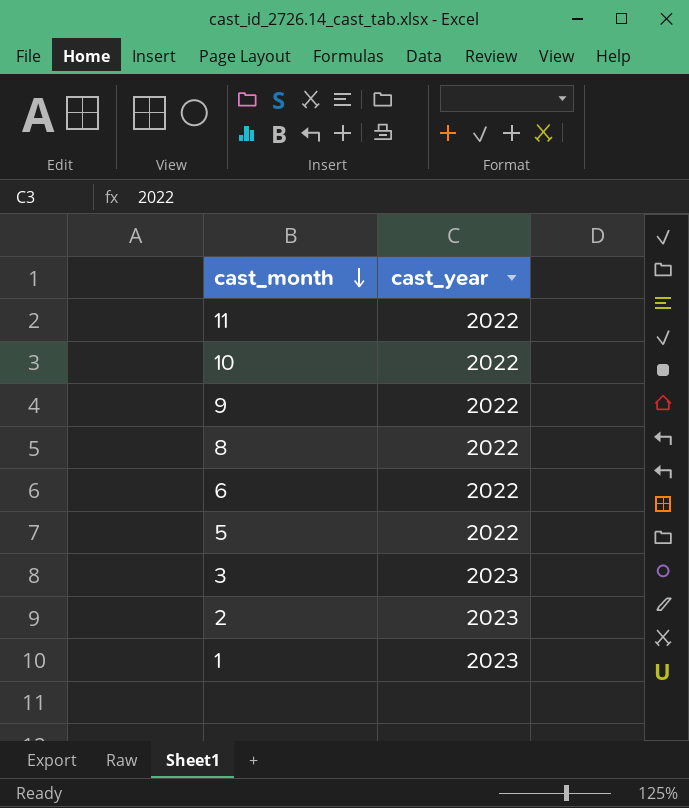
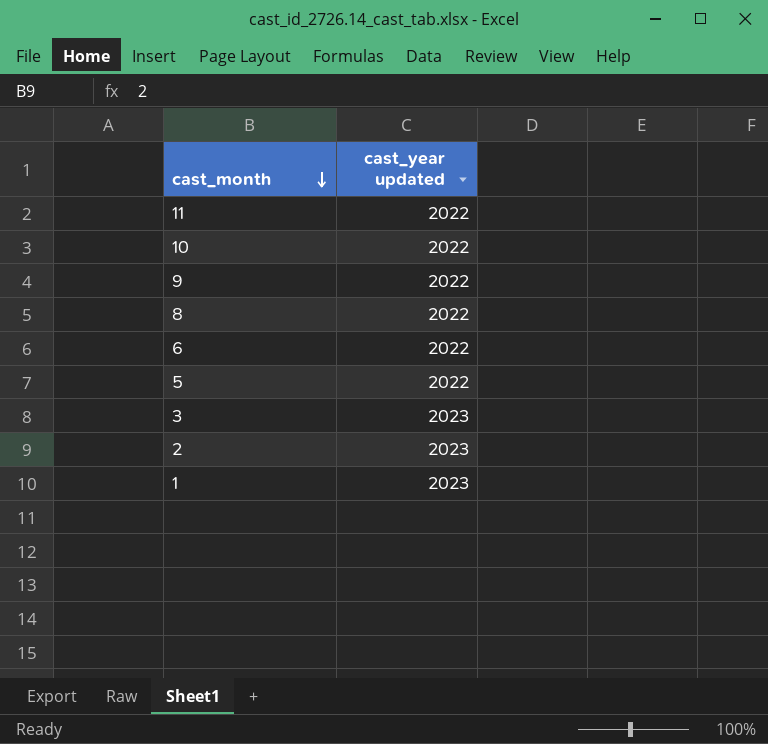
column name: cast_year -> cast_year updated

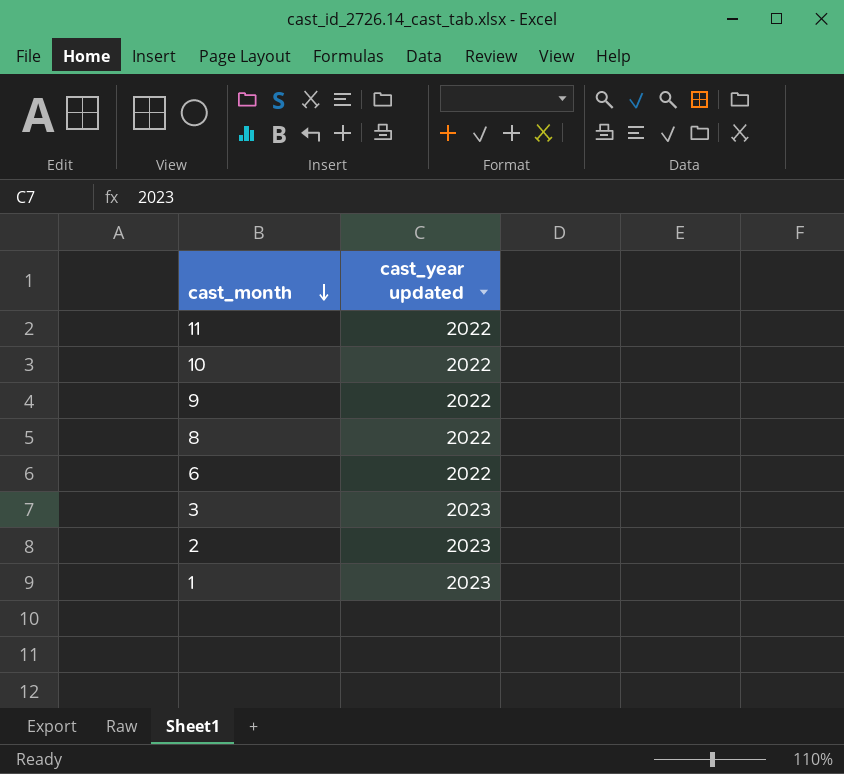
row 5: 2022 -> none

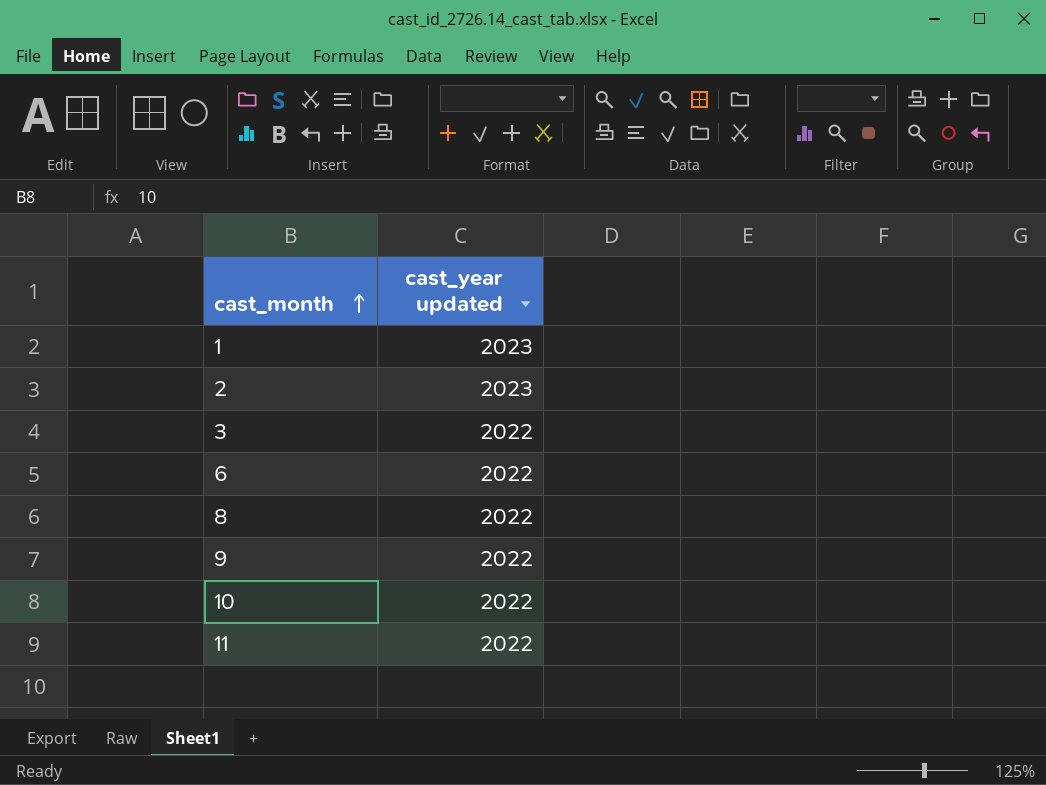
row order: cast_month descending -> cast_month ascending
3 | cast_year updated: 2023 -> 2022

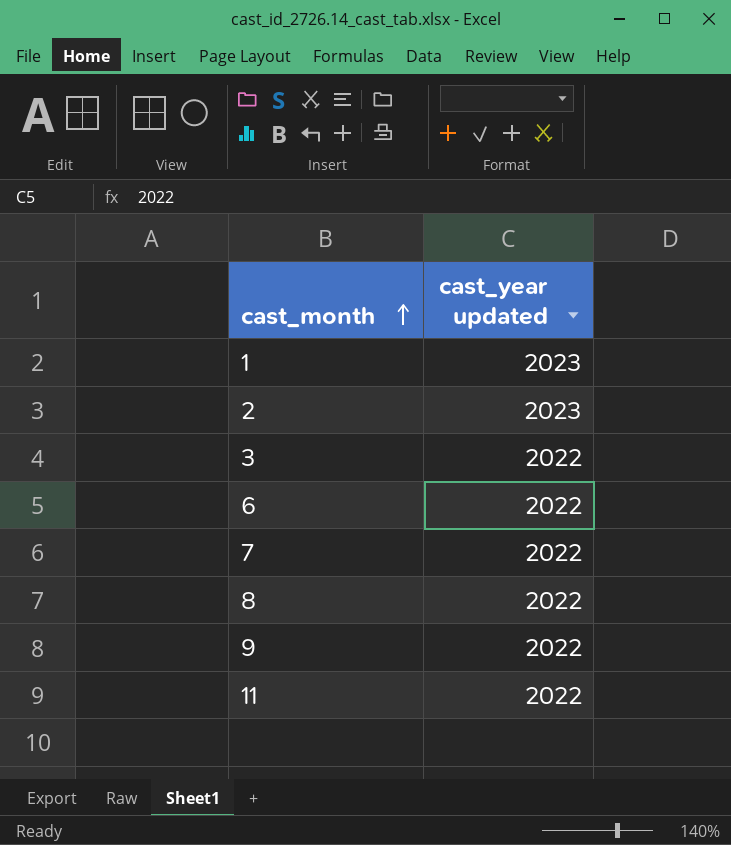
row 10: 2022 -> none
row 7: none -> 2022

